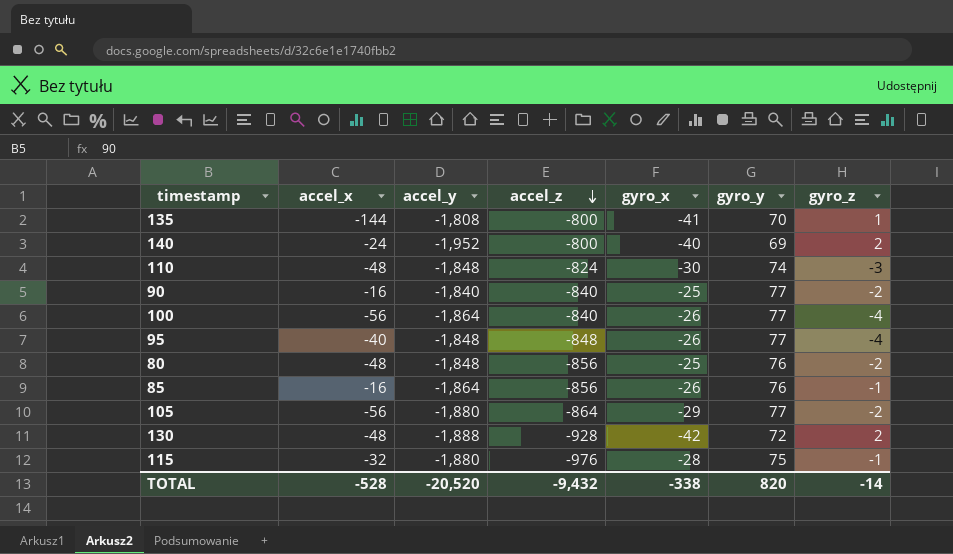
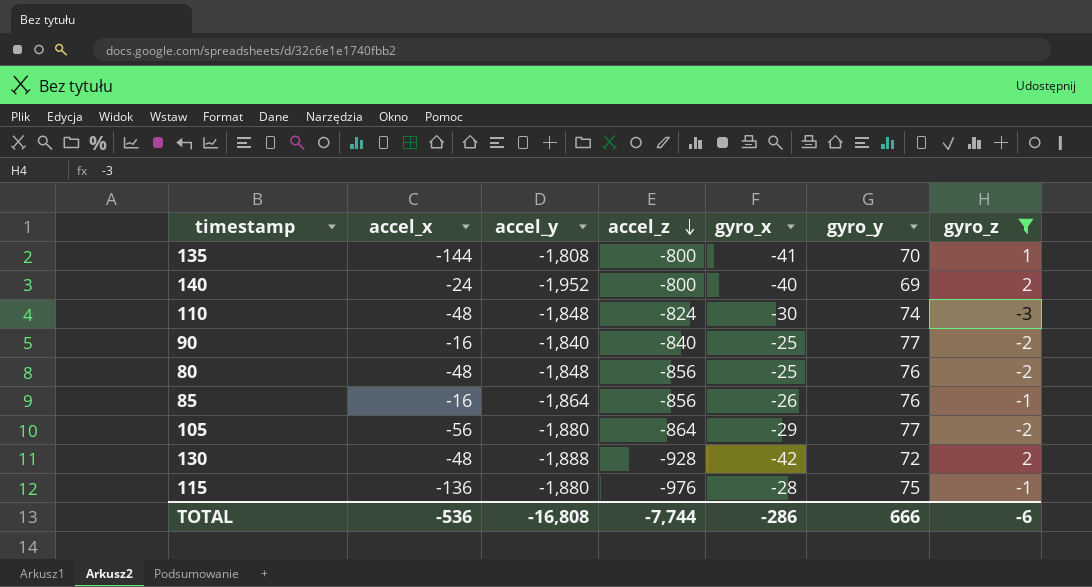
filter: none -> gyro_z != -4
115 | accel_x: -32 -> -136
TOTAL | accel_x: -528 -> -536
TOTAL | accel_y: -20,520 -> -16,808
TOTAL | accel_z: -9,432 -> -7,744
TOTAL | gyro_x: -338 -> -286
TOTAL | gyro_y: 820 -> 666
TOTAL | gyro_z: -14 -> -6

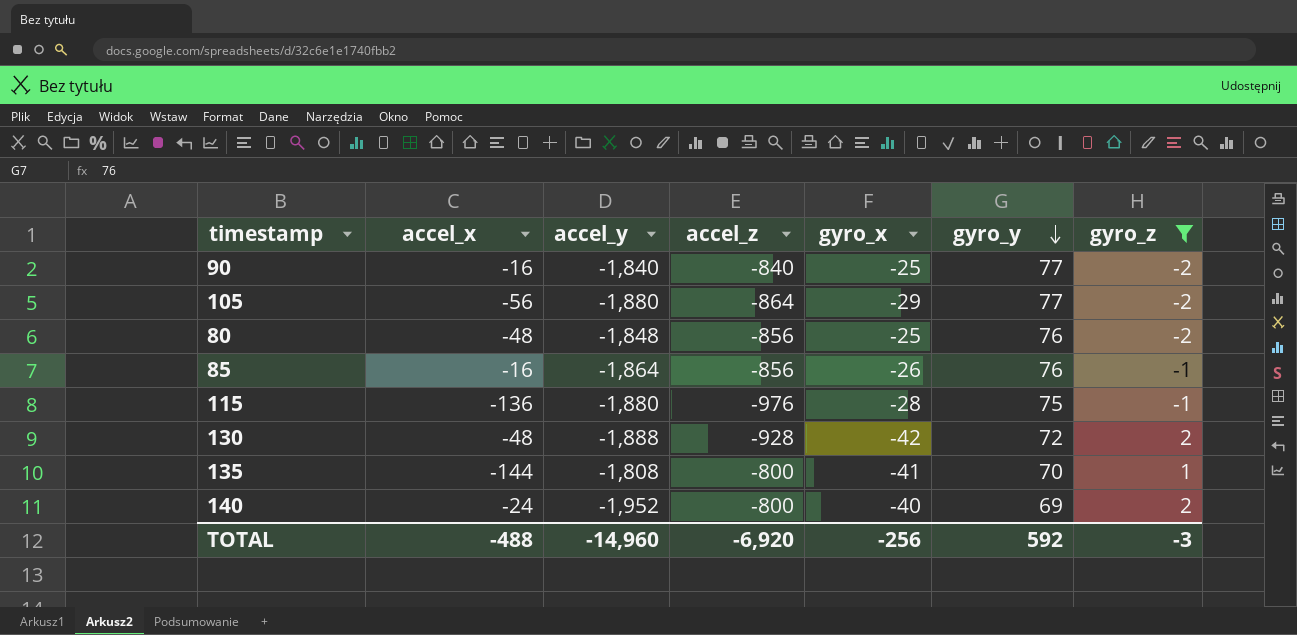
row order: accel_z descending -> gyro_y descending
row 110: -48 | -1,848 | -824 | -30 | 74 | -3 -> none
TOTAL | accel_x: -536 -> -488
TOTAL | accel_y: -16,808 -> -14,960
TOTAL | accel_z: -7,744 -> -6,920
TOTAL | gyro_x: -286 -> -256
TOTAL | gyro_y: 666 -> 592
TOTAL | gyro_z: -6 -> -3

